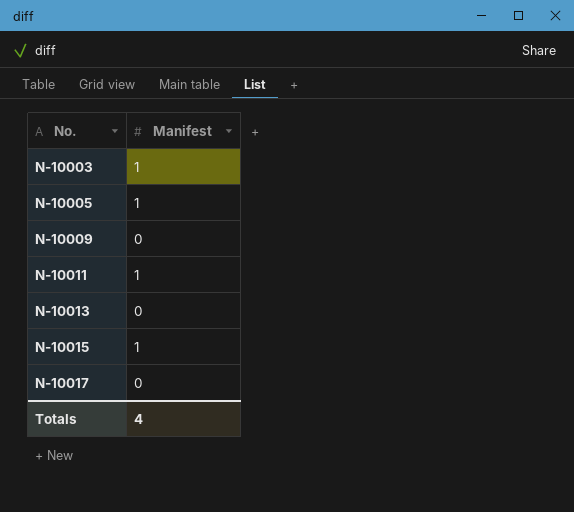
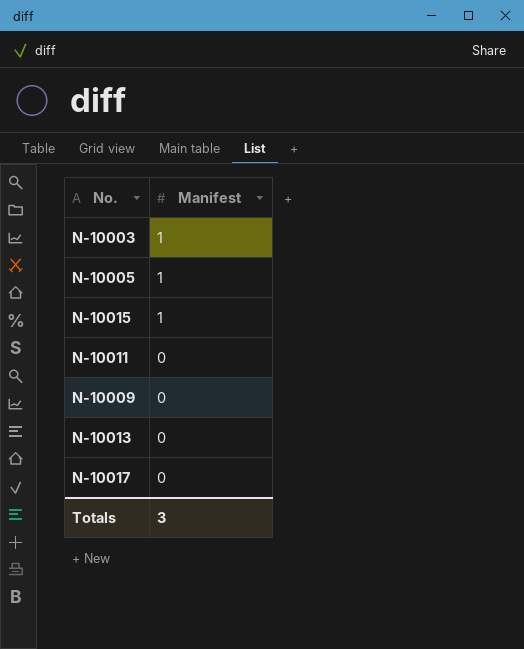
row order: No. ascending -> Manifest descending
N-10011 | Manifest: 1 -> 0
Totals | Manifest: 4 -> 3

